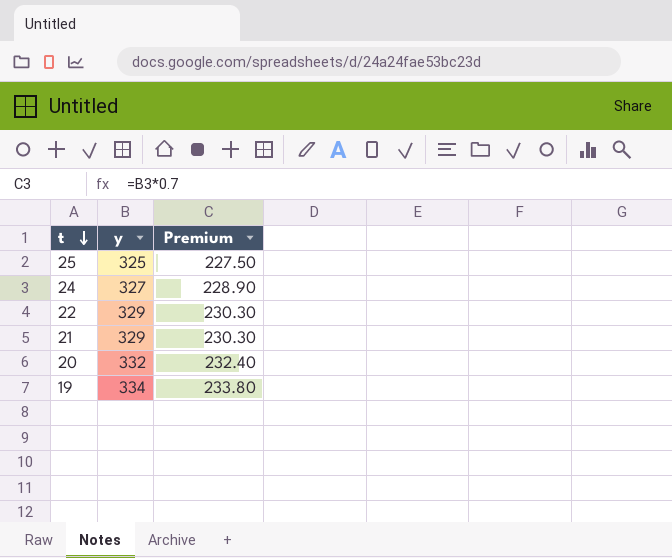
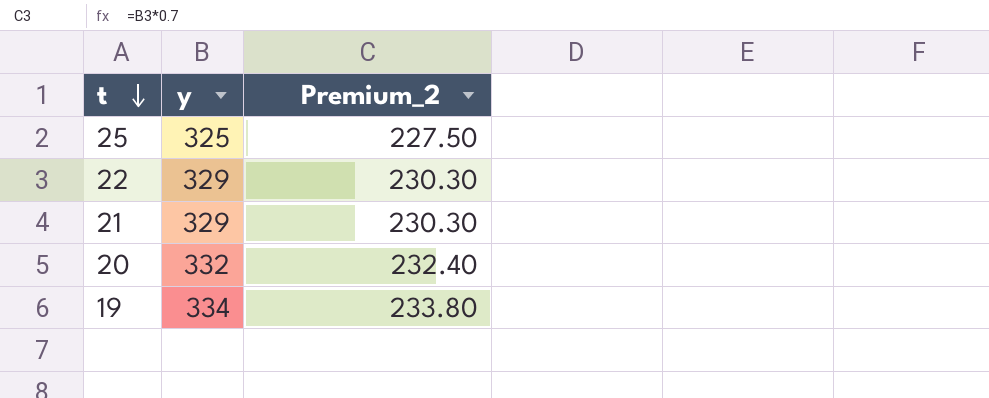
column name: Premium -> Premium_2
row 24: 327 | 228.90 -> none

